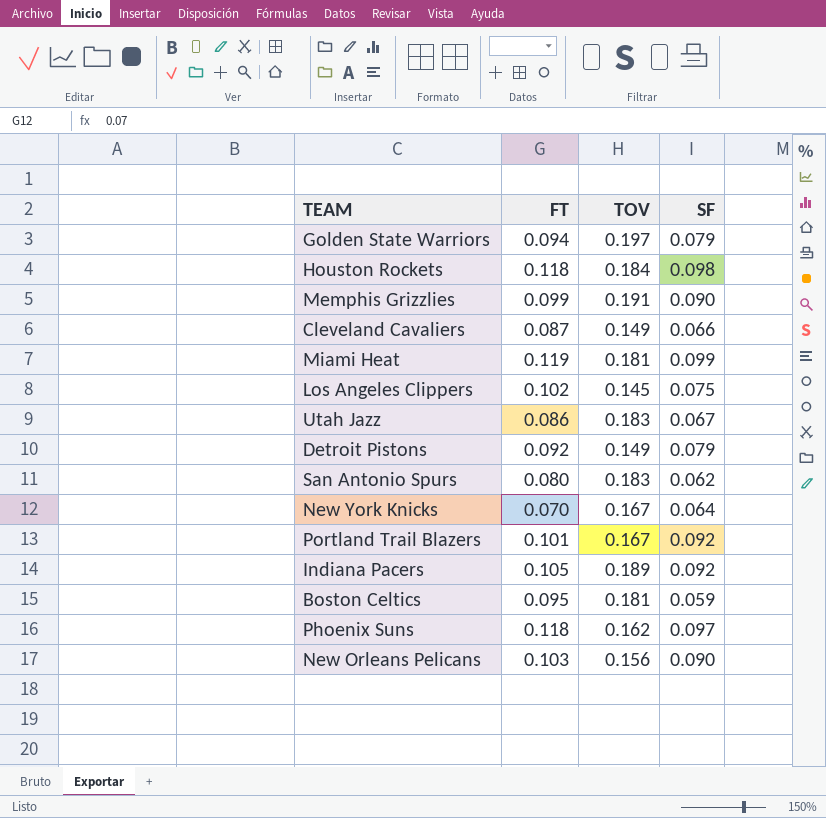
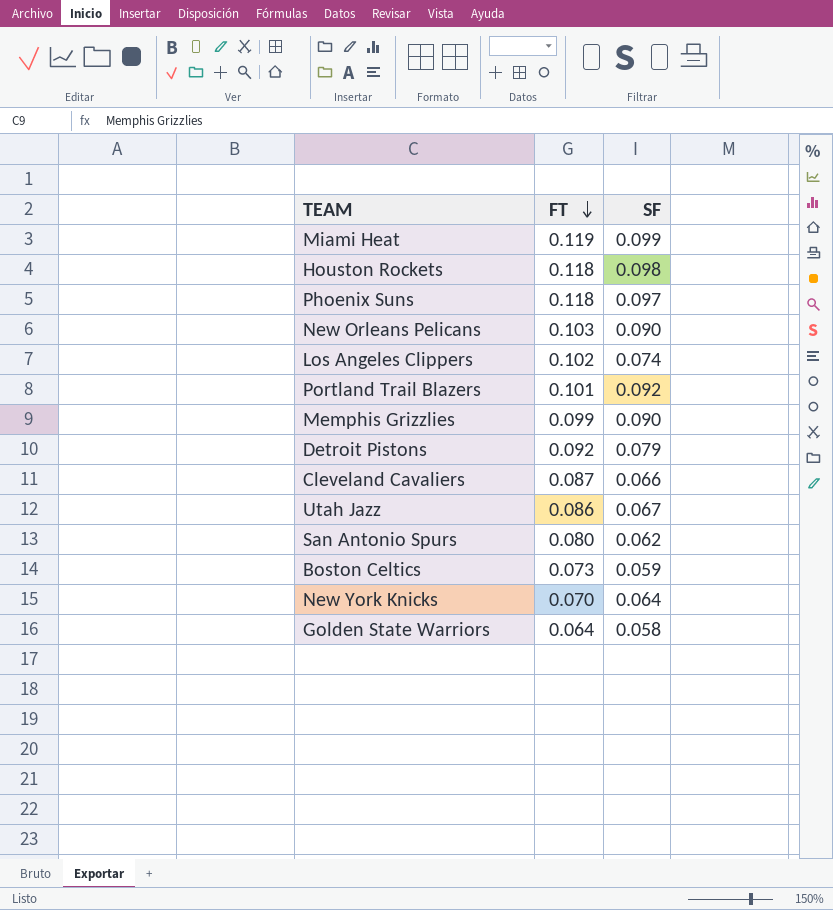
row order: none -> FT descending
column TOV | position: 3 -> none
row Indiana Pacers: 0.105 | 0.189 | 0.092 -> none
Los Angeles Clippers | SF: 0.075 -> 0.074
Boston Celtics | FT: 0.095 -> 0.073
Golden State Warriors | FT: 0.094 -> 0.064
Golden State Warriors | SF: 0.079 -> 0.058

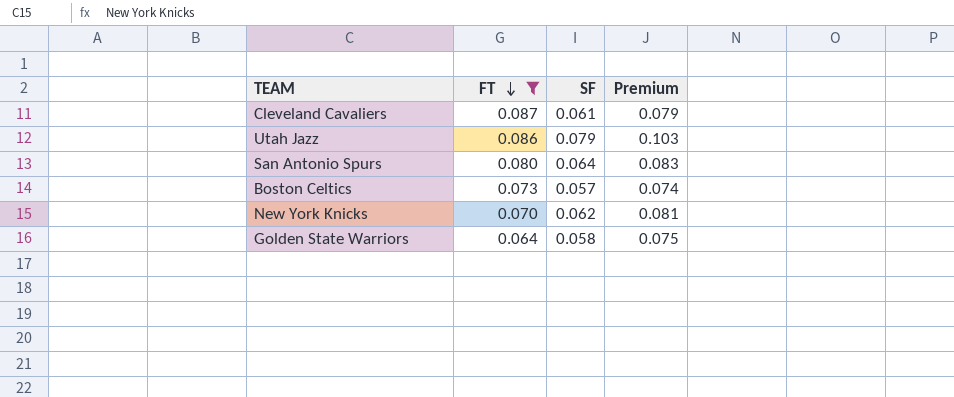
filter: none -> FT <= 0.087
column Premium | formula: none -> [SF] * 1.3
Cleveland Cavaliers | SF: 0.066 -> 0.061
Utah Jazz | SF: 0.067 -> 0.079
San Antonio Spurs | SF: 0.062 -> 0.064
Boston Celtics | SF: 0.059 -> 0.057
New York Knicks | SF: 0.064 -> 0.062

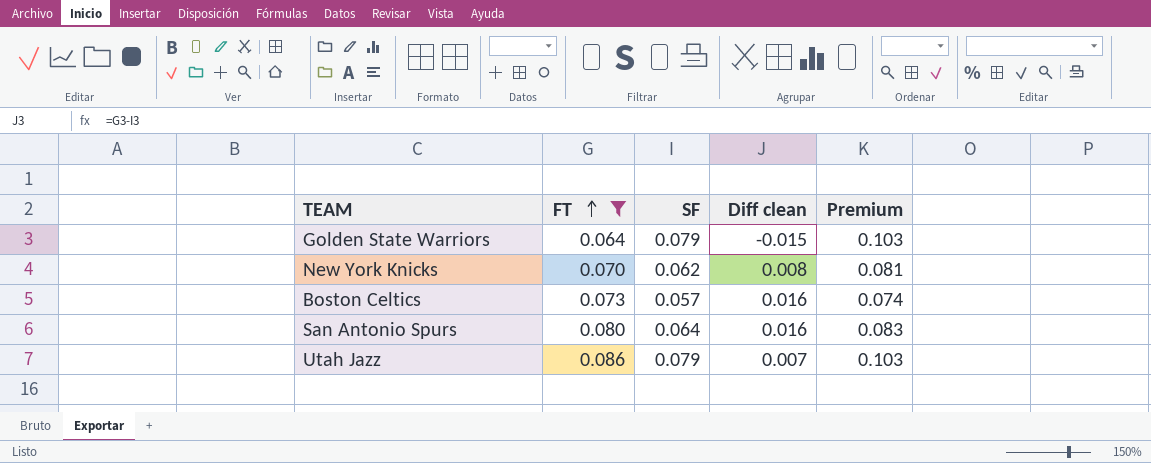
row order: FT descending -> FT ascending
column Diff clean | formula: none -> [FT] - [SF]
row Cleveland Cavaliers: 0.087 | 0.061 | 0.079 -> none
Golden State Warriors | SF: 0.058 -> 0.079
Golden State Warriors | Premium: 0.075 -> 0.103

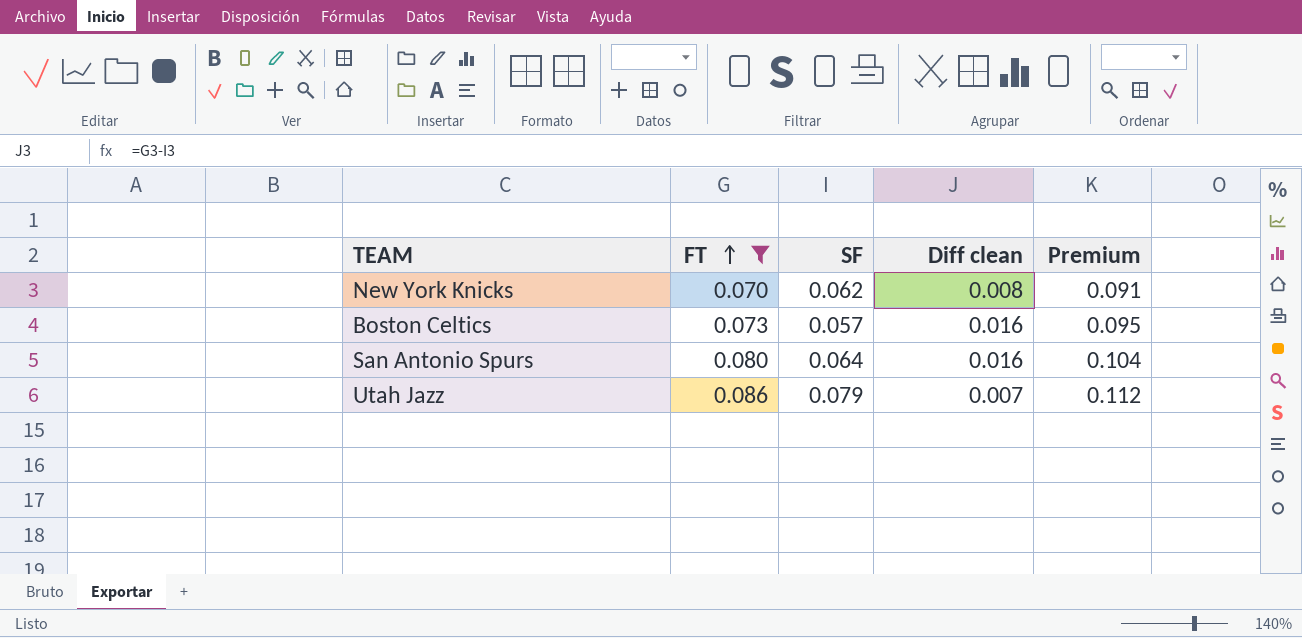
column Premium | formula: [SF] * 1.3 -> [FT] * 1.3
row Golden State Warriors: 0.064 | 0.079 | -0.015 | 0.103 -> none

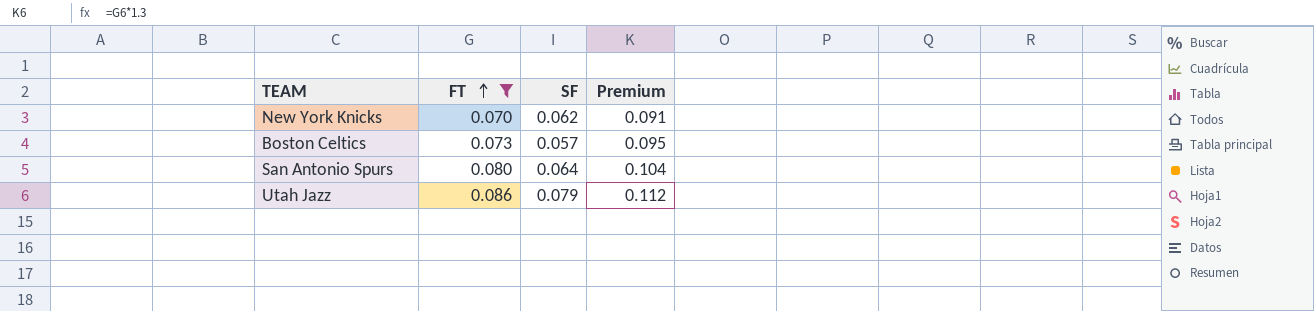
column Diff clean | formula: [FT] - [SF] -> none

